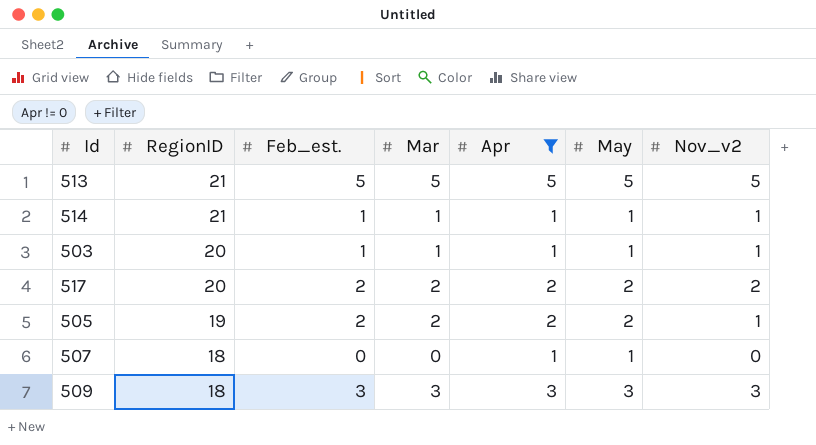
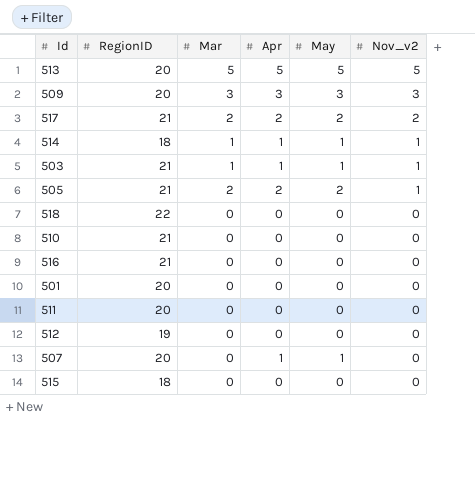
filter: Apr != 0 -> none
row order: RegionID descending -> Nov_v2 descending
column Feb_est. | position: 3 -> none
513 | RegionID: 21 -> 20
509 | RegionID: 18 -> 20
517 | RegionID: 20 -> 21
514 | RegionID: 21 -> 18
503 | RegionID: 20 -> 21
505 | RegionID: 19 -> 21
507 | RegionID: 18 -> 20

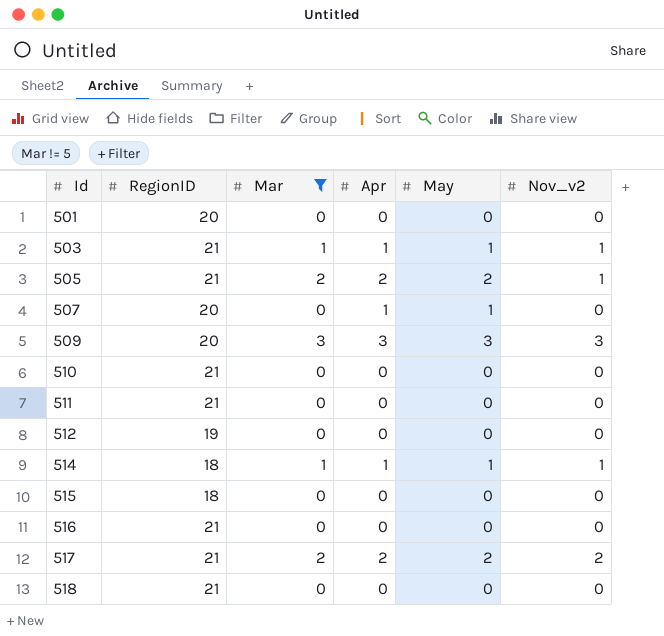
filter: none -> Mar != 5
row order: Nov_v2 descending -> Id ascending
511 | RegionID: 20 -> 21
518 | RegionID: 22 -> 21

